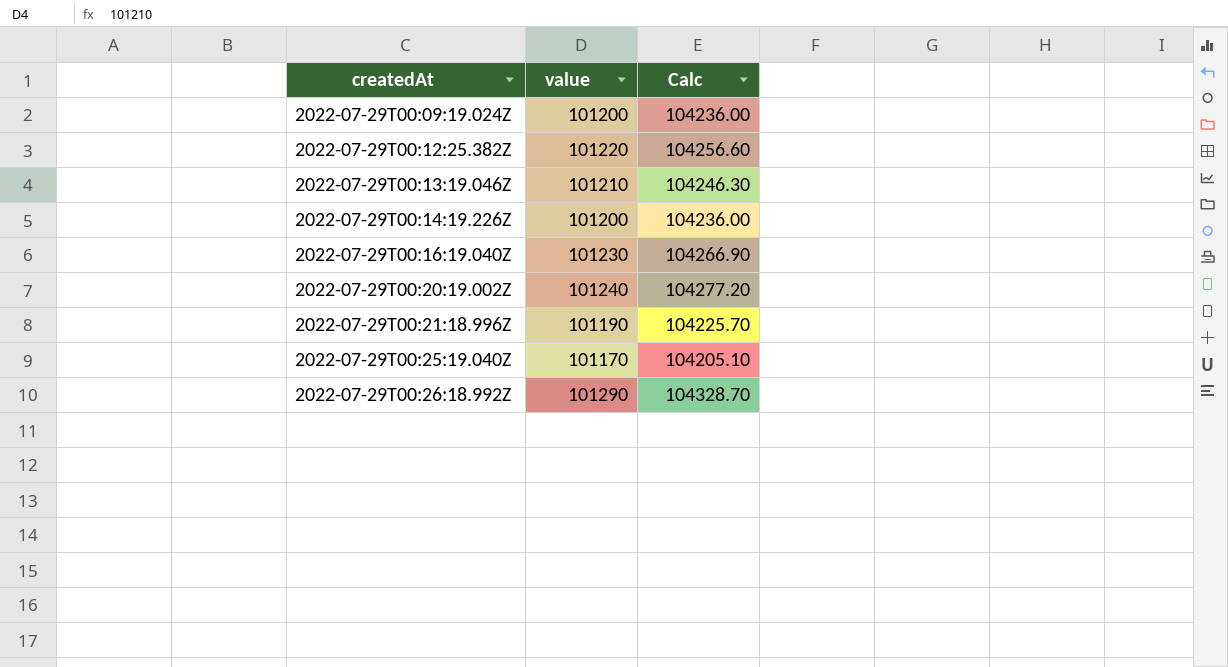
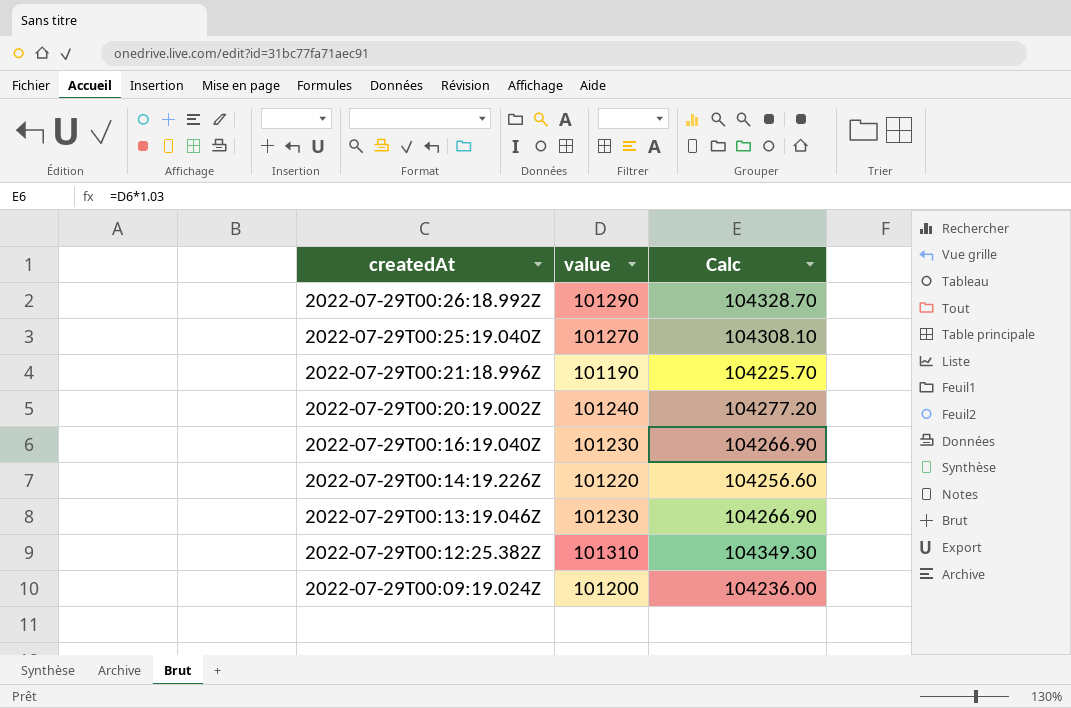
row order: createdAt ascending -> createdAt descending
2022-07-29T00:25:19.040Z | value: 101170 -> 101270
2022-07-29T00:25:19.040Z | Calc: 104205.10 -> 104308.10
2022-07-29T00:14:19.226Z | value: 101200 -> 101220
2022-07-29T00:14:19.226Z | Calc: 104236.00 -> 104256.60
2022-07-29T00:13:19.046Z | value: 101210 -> 101230
2022-07-29T00:13:19.046Z | Calc: 104246.30 -> 104266.90
2022-07-29T00:12:25.382Z | value: 101220 -> 101310
2022-07-29T00:12:25.382Z | Calc: 104256.60 -> 104349.30

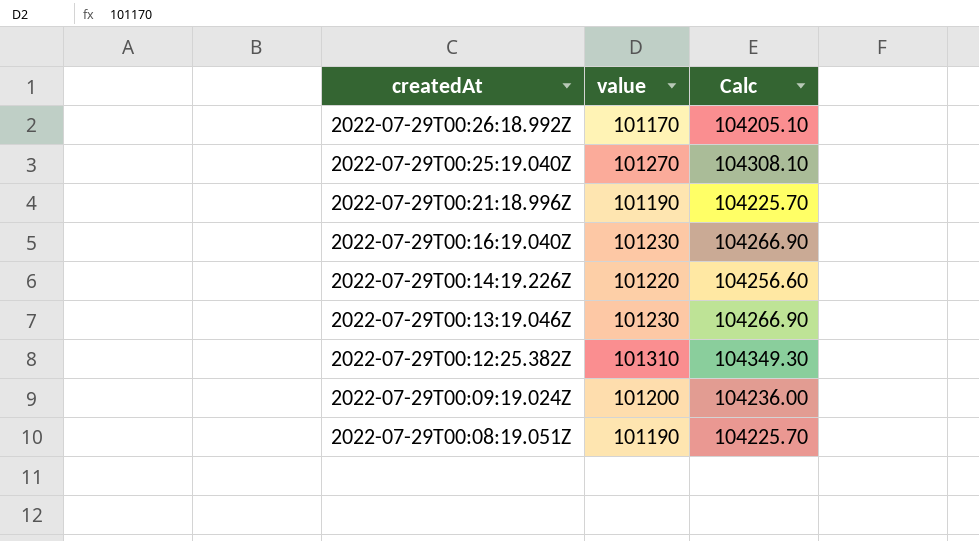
row 2022-07-29T00:20:19.002Z: 101240 | 104277.20 -> none
2022-07-29T00:26:18.992Z | value: 101290 -> 101170
2022-07-29T00:26:18.992Z | Calc: 104328.70 -> 104205.10
row 2022-07-29T00:08:19.051Z: none -> 101190 | 104225.70

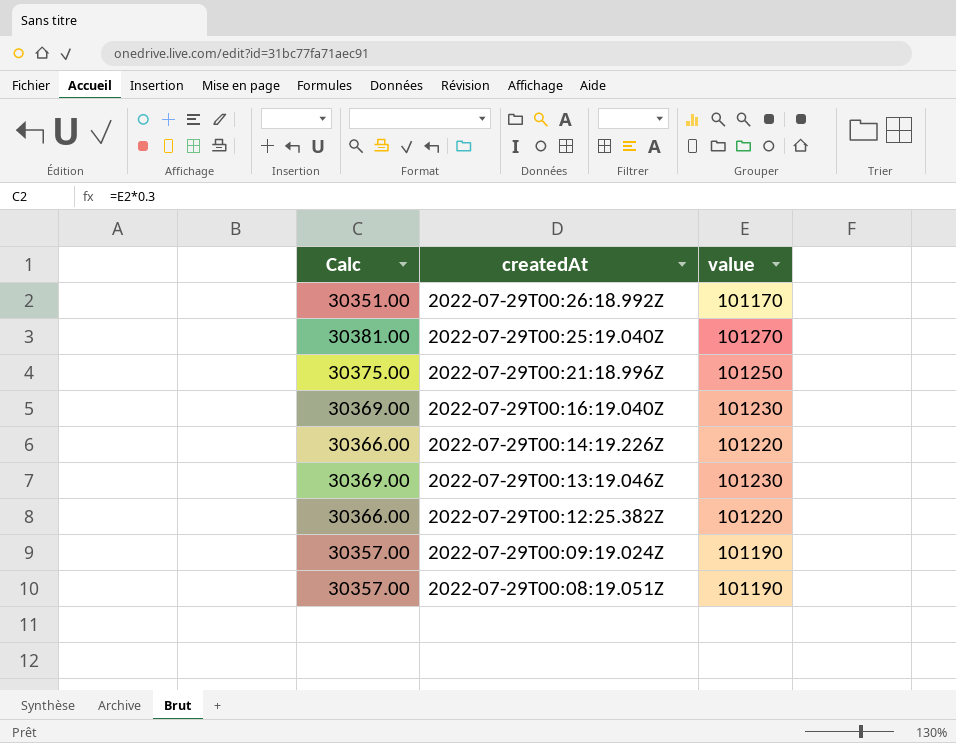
column Calc | formula: [value] * 1.03 -> [value] * 0.3
column Calc | position: 3 -> 1
2022-07-29T00:21:18.996Z | value: 101190 -> 101250
2022-07-29T00:12:25.382Z | value: 101310 -> 101220
2022-07-29T00:09:19.024Z | value: 101200 -> 101190

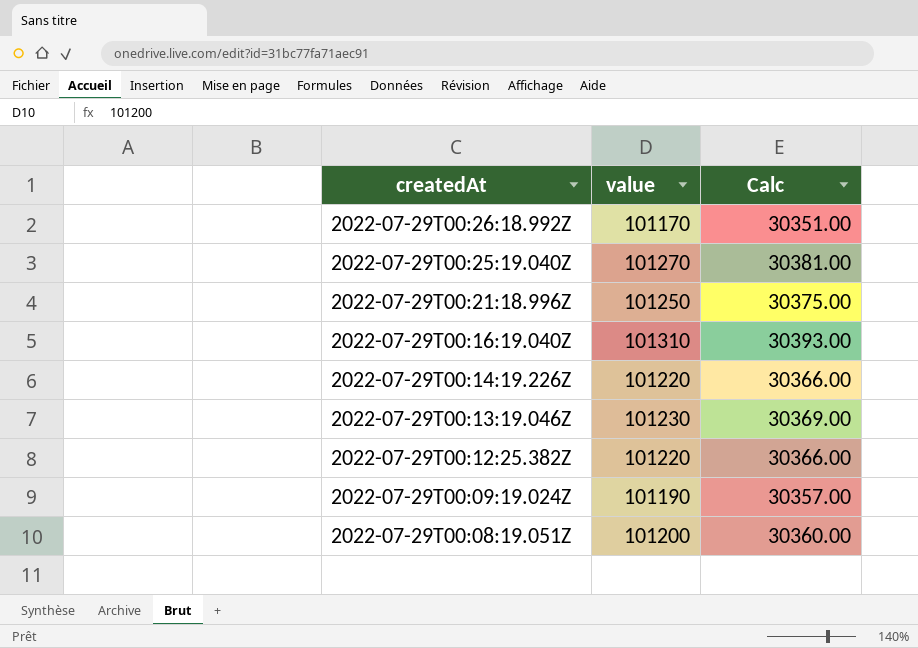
column Calc | position: 1 -> 3
2022-07-29T00:16:19.040Z | value: 101230 -> 101310
2022-07-29T00:16:19.040Z | Calc: 30369.00 -> 30393.00
2022-07-29T00:08:19.051Z | value: 101190 -> 101200
2022-07-29T00:08:19.051Z | Calc: 30357.00 -> 30360.00

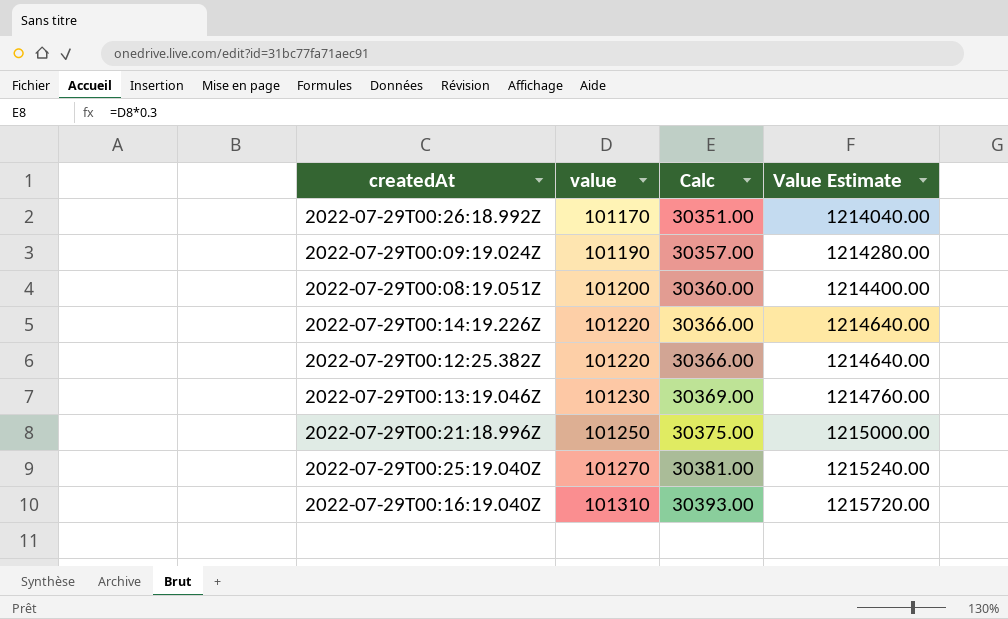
row order: createdAt descending -> value ascending
column Value Estimate | formula: none -> [value] * 12

